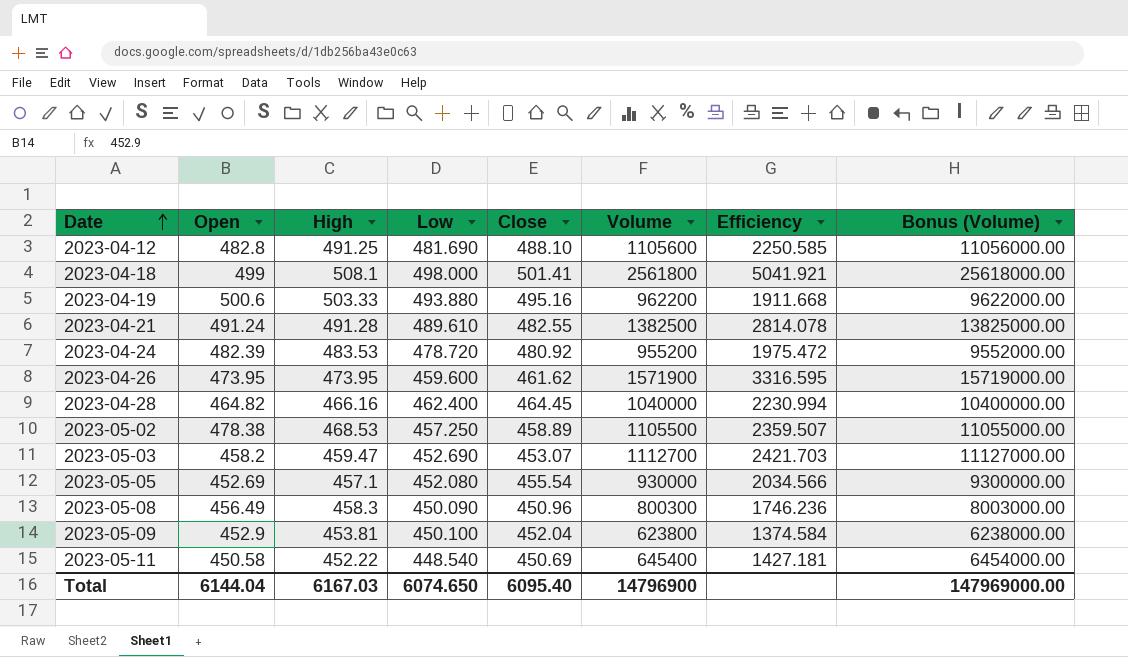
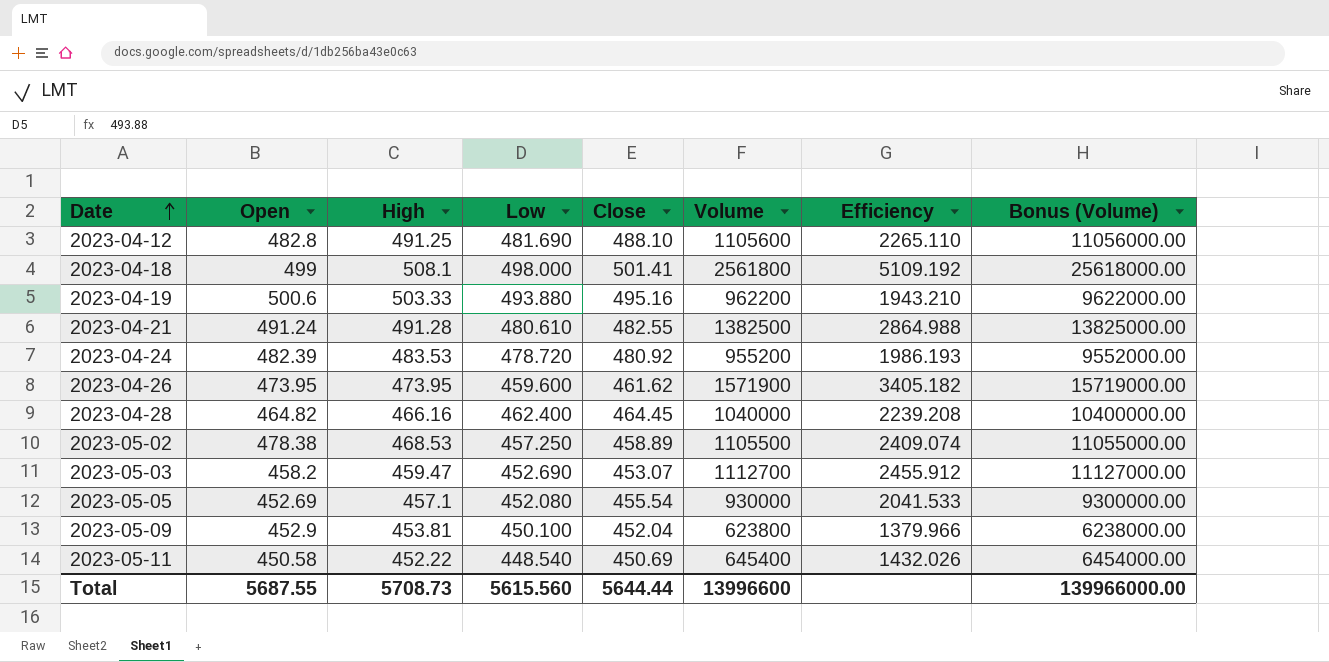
column Efficiency | formula: [Volume] / [High] -> [Volume] / [Close]
row 2023-05-08: 456.49 | 458.3 | 450.090 | 450.96 | 800300 | 1746.236 | 8003000.00 -> none
2023-04-21 | Low: 489.610 -> 480.610
Total | Open: 6144.04 -> 5687.55
Total | High: 6167.03 -> 5708.73
Total | Low: 6074.650 -> 5615.560
Total | Close: 6095.40 -> 5644.44
Total | Volume: 14796900 -> 13996600
Total | Bonus (Volume): 147969000.00 -> 139966000.00

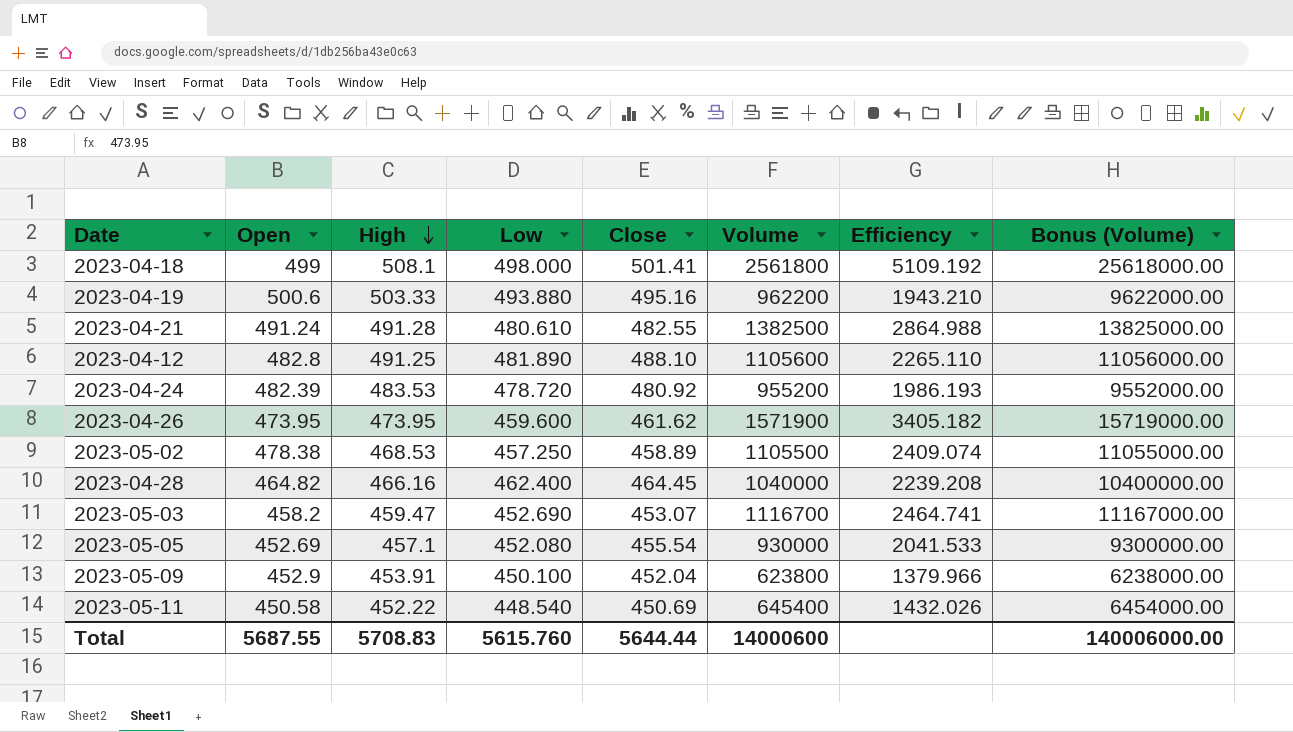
row order: Date ascending -> High descending
2023-04-12 | Low: 481.690 -> 481.890
2023-05-03 | Volume: 1112700 -> 1116700
2023-05-03 | Efficiency: 2455.912 -> 2464.741
2023-05-03 | Bonus (Volume): 11127000.00 -> 11167000.00
2023-05-09 | High: 453.81 -> 453.91
Total | High: 5708.73 -> 5708.83
Total | Low: 5615.560 -> 5615.760
Total | Volume: 13996600 -> 14000600
Total | Bonus (Volume): 139966000.00 -> 140006000.00

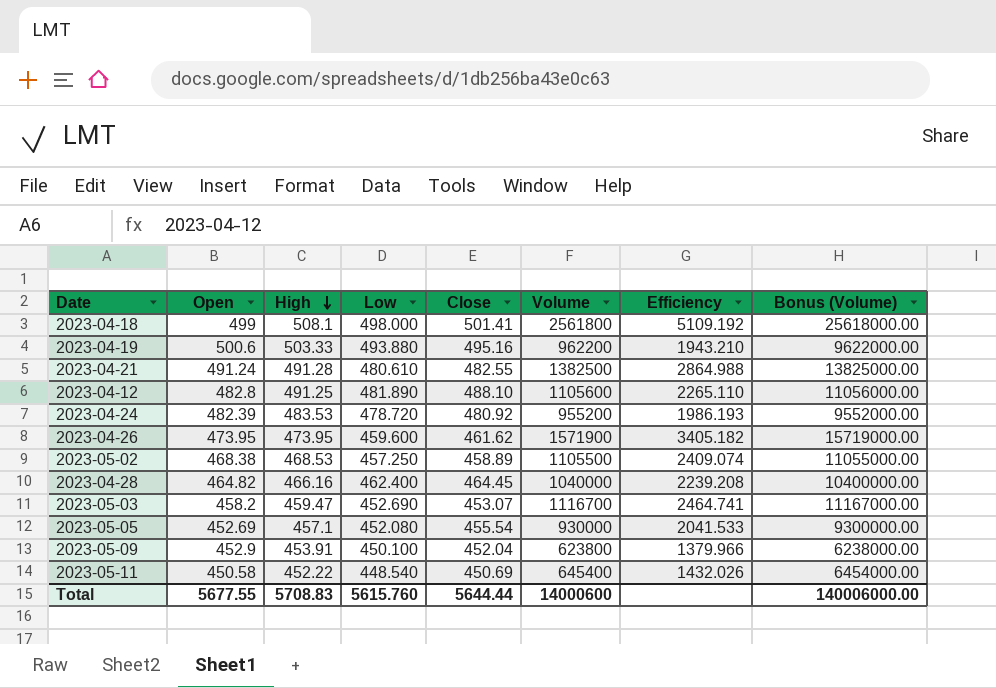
2023-05-02 | Open: 478.38 -> 468.38
Total | Open: 5687.55 -> 5677.55

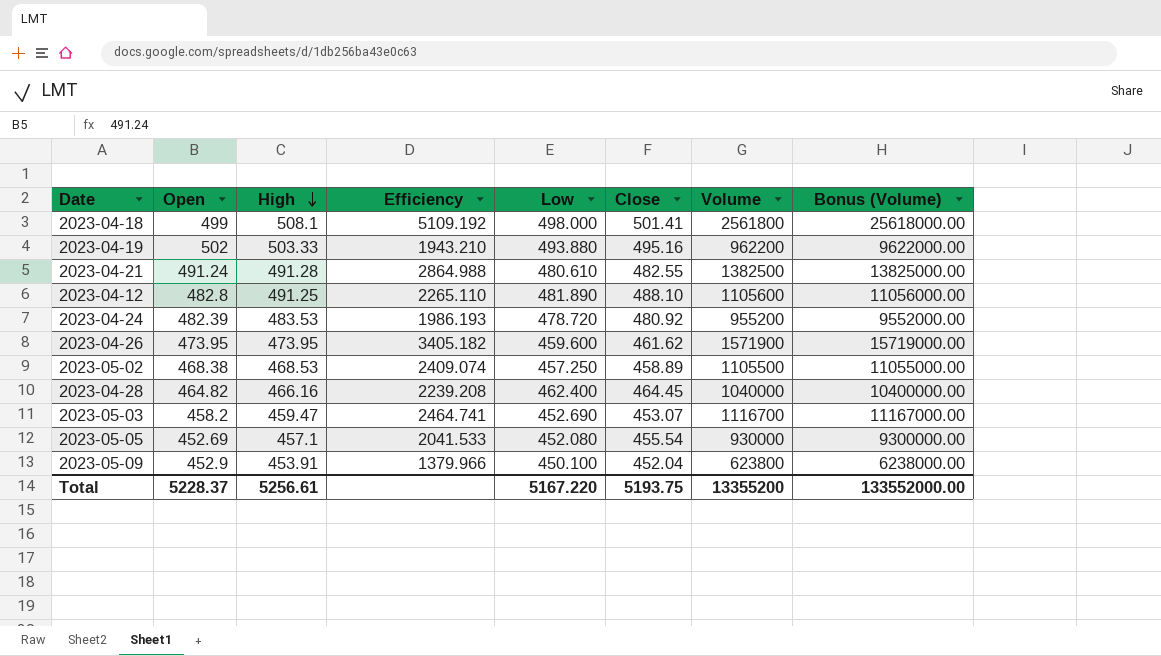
column Efficiency | position: 7 -> 4
row 2023-05-11: 450.58 | 452.22 | 448.540 | 450.69 | 645400 | 1432.026 | 6454000.00 -> none
2023-04-19 | Open: 500.6 -> 502
Total | Open: 5677.55 -> 5228.37
Total | High: 5708.83 -> 5256.61
Total | Low: 5615.760 -> 5167.220
Total | Close: 5644.44 -> 5193.75
Total | Volume: 14000600 -> 13355200
Total | Bonus (Volume): 140006000.00 -> 133552000.00

